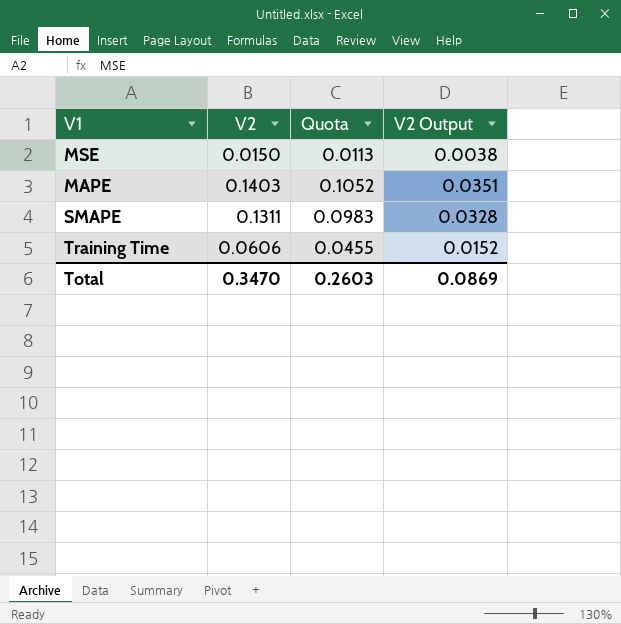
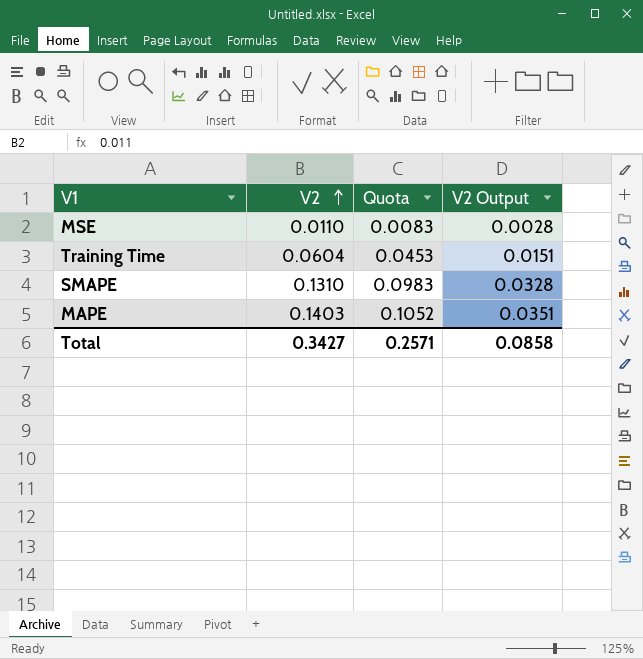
row order: none -> V2 ascending
MSE | V2: 0.0150 -> 0.0110
MSE | Quota: 0.0113 -> 0.0083
MSE | V2 Output: 0.0038 -> 0.0028
Training Time | V2: 0.0606 -> 0.0604
Training Time | Quota: 0.0455 -> 0.0453
Training Time | V2 Output: 0.0152 -> 0.0151
SMAPE | V2: 0.1311 -> 0.1310
Total | V2: 0.3470 -> 0.3427
Total | Quota: 0.2603 -> 0.2571
Total | V2 Output: 0.0869 -> 0.0858

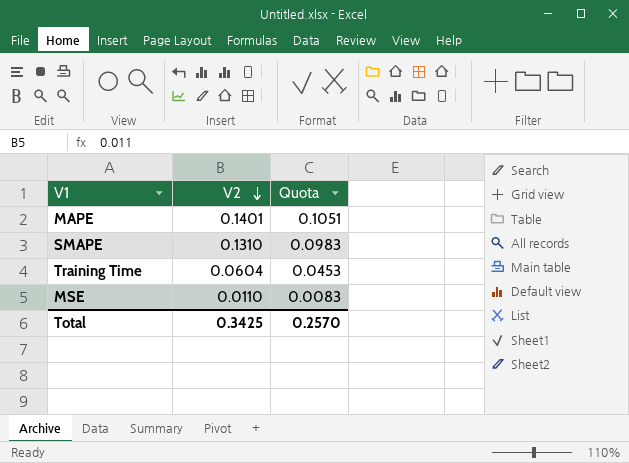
row order: V2 ascending -> V2 descending
column V2 Output | formula: [V2] * 0.25 -> none
MAPE | V2: 0.1403 -> 0.1401
MAPE | Quota: 0.1052 -> 0.1051
Total | V2: 0.3427 -> 0.3425
Total | Quota: 0.2571 -> 0.2570

